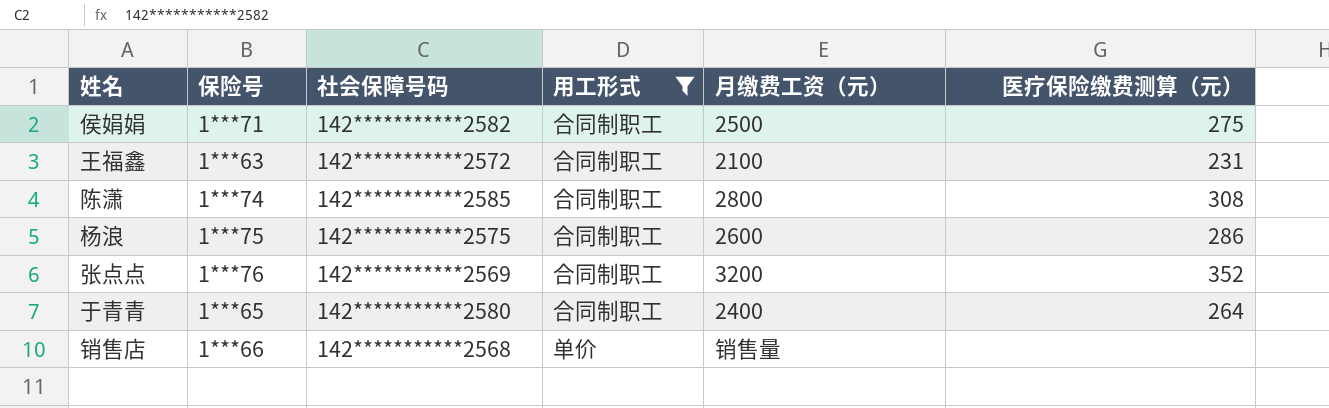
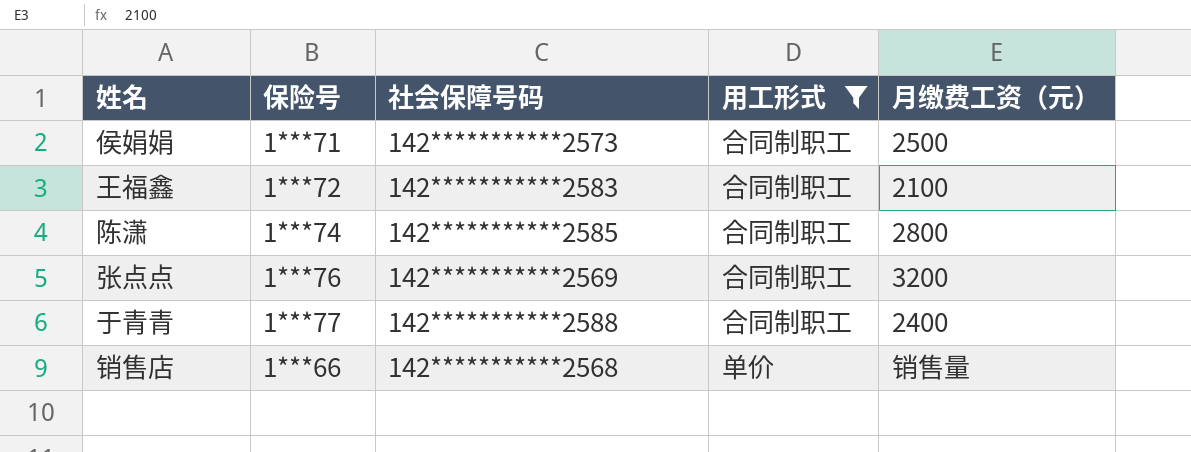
column 医疗保险缴费测算（元） | position: 6 -> none
row 杨浪: 1***75 | 142***********2575 | 合同制职工 | 2600 | 286 -> none
侯娟娟 | 社会保障号码: 142***********2582 -> 142***********2573
王福鑫 | 保险号: 1***63 -> 1***72
王福鑫 | 社会保障号码: 142***********2572 -> 142***********2583
于青青 | 保险号: 1***65 -> 1***77
于青青 | 社会保障号码: 142***********2580 -> 142***********2588

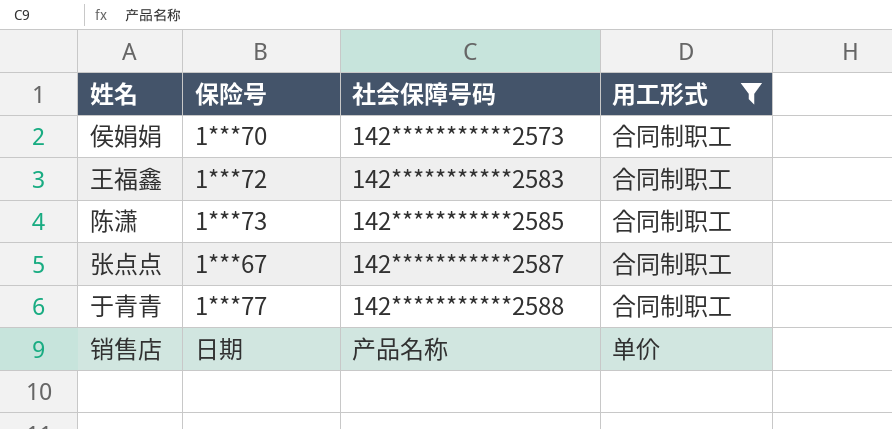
column 月缴费工资（元） | position: 5 -> none
侯娟娟 | 保险号: 1***71 -> 1***70
陈潇 | 保险号: 1***74 -> 1***73
张点点 | 保险号: 1***76 -> 1***67
张点点 | 社会保障号码: 142***********2569 -> 142***********2587
销售店 | 保险号: 1***66 -> 日期
销售店 | 社会保障号码: 142***********2568 -> 产品名称

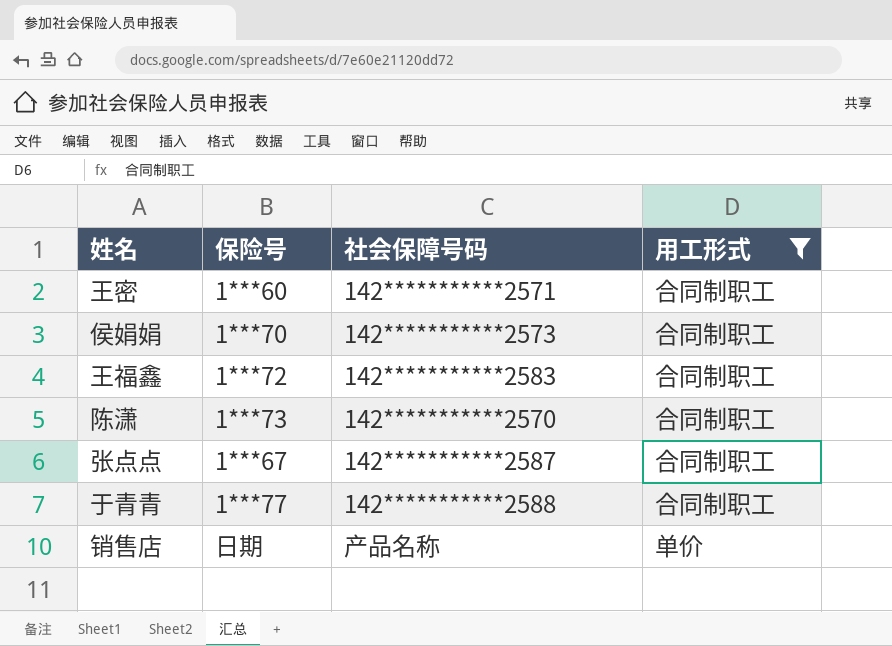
row 王密: none -> 1***60 | 142***********2571 | 合同制职工
陈潇 | 社会保障号码: 142***********2585 -> 142***********2570

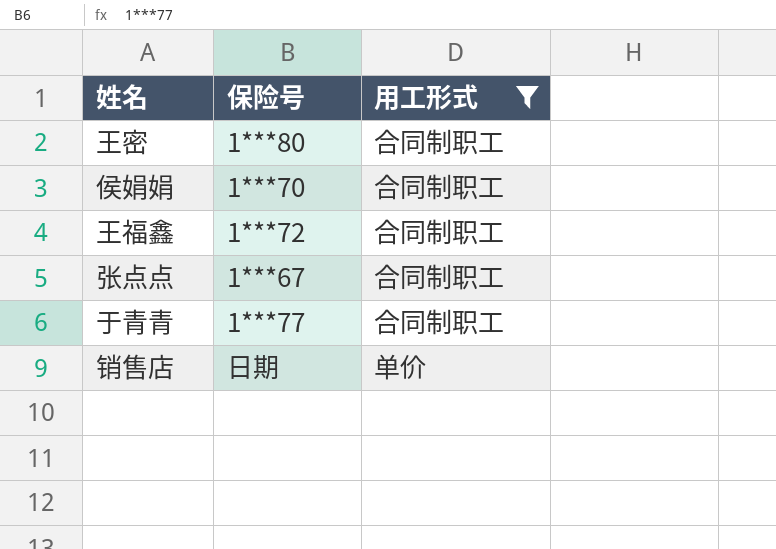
column 社会保障号码 | position: 3 -> none
row 陈潇: 1***73 | 142***********2570 | 合同制职工 -> none
王密 | 保险号: 1***60 -> 1***80

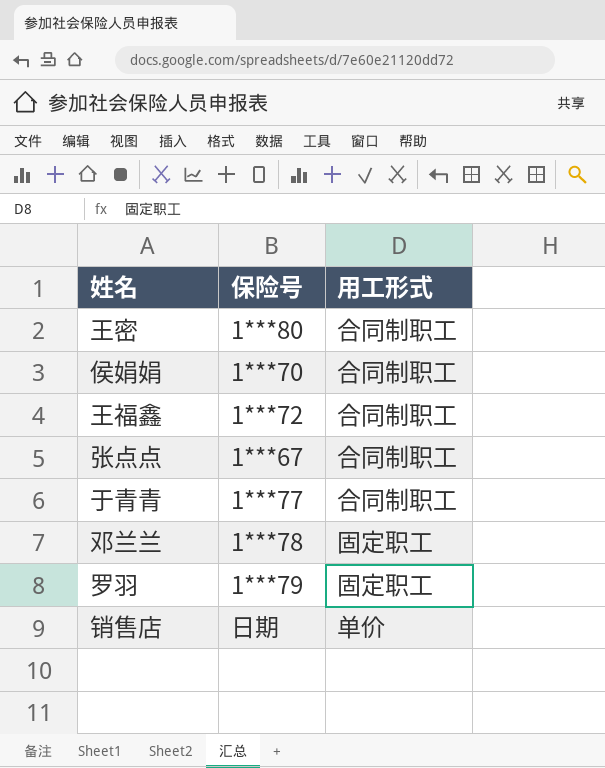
filter: 用工形式 != 固定职工 -> none

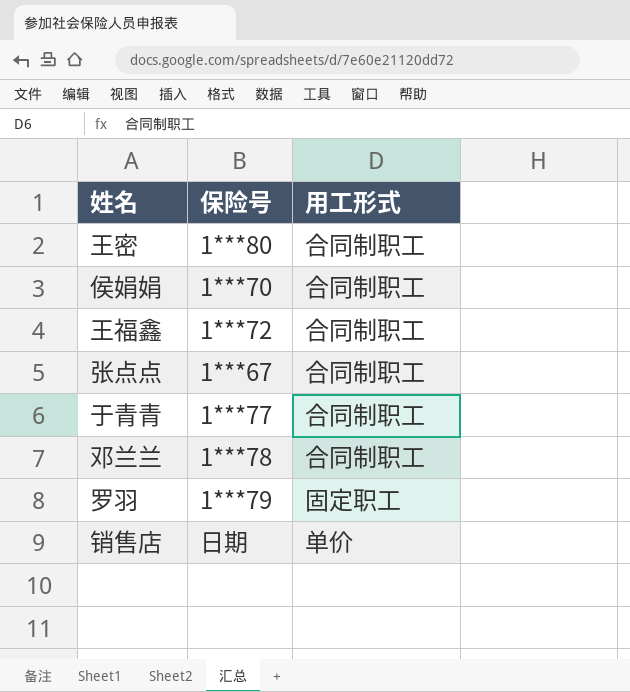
邓兰兰 | 用工形式: 固定职工 -> 合同制职工

